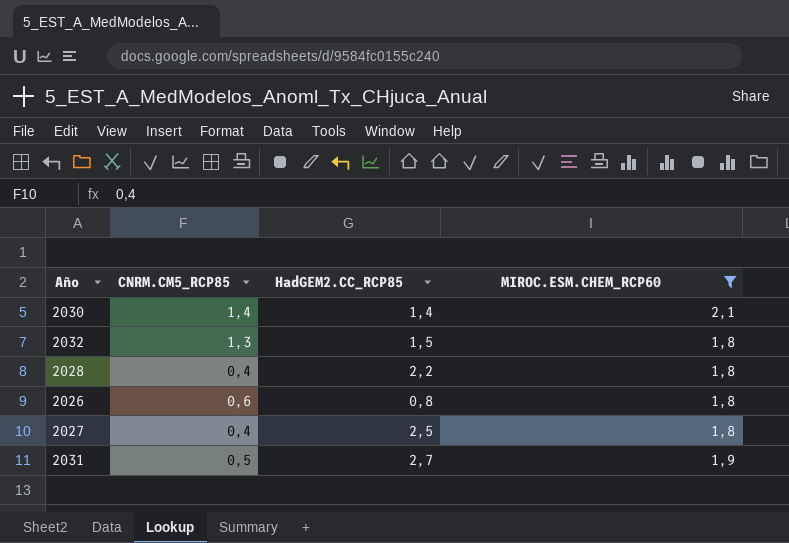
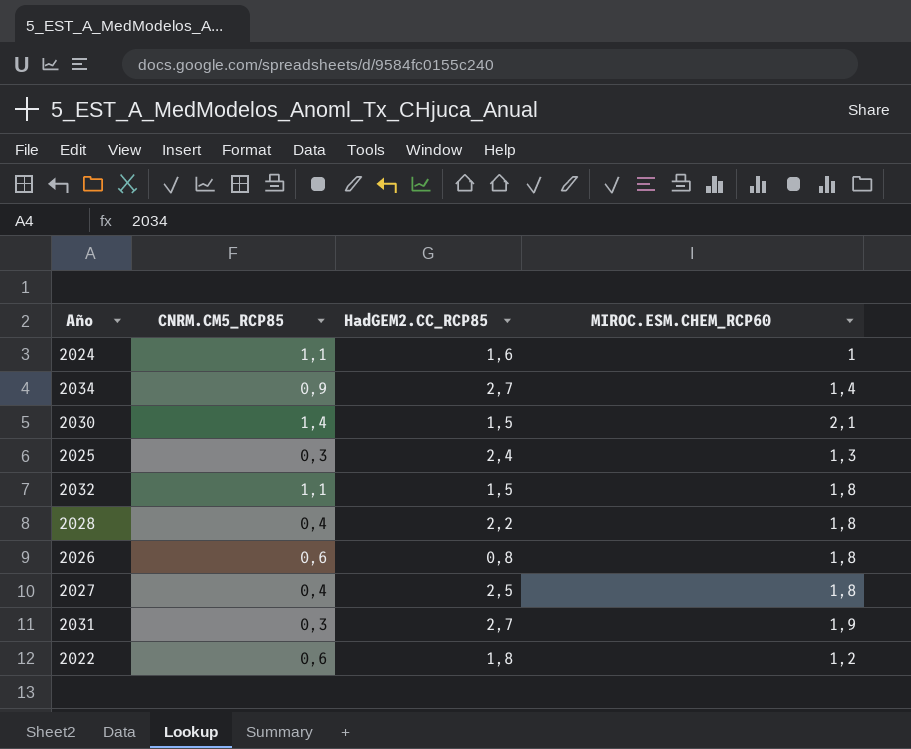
filter: MIROC.ESM.CHEM_RCP60 >= 1,8 -> none
2030 | HadGEM2.CC_RCP85: 1,4 -> 1,5
2032 | CNRM.CM5_RCP85: 1,3 -> 1,1
2031 | CNRM.CM5_RCP85: 0,5 -> 0,3

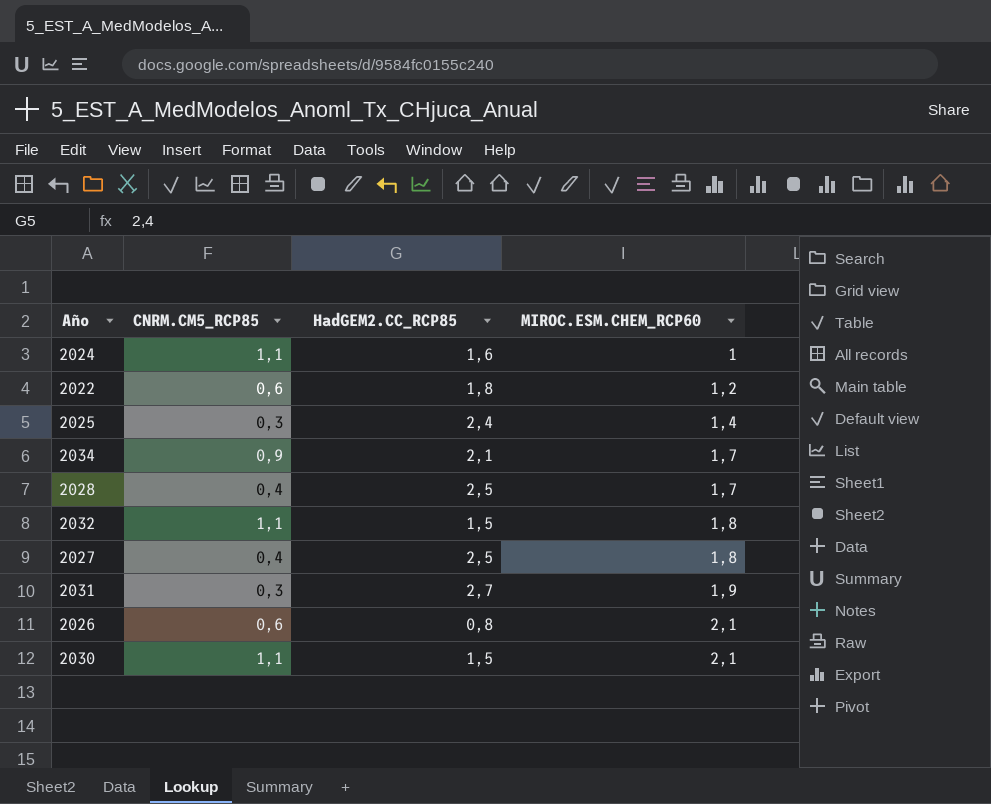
row order: none -> MIROC.ESM.CHEM_RCP60 ascending
2025 | MIROC.ESM.CHEM_RCP60: 1,3 -> 1,4
2034 | HadGEM2.CC_RCP85: 2,7 -> 2,1
2034 | MIROC.ESM.CHEM_RCP60: 1,4 -> 1,7
2028 | HadGEM2.CC_RCP85: 2,2 -> 2,5
2028 | MIROC.ESM.CHEM_RCP60: 1,8 -> 1,7
2026 | MIROC.ESM.CHEM_RCP60: 1,8 -> 2,1
2030 | CNRM.CM5_RCP85: 1,4 -> 1,1

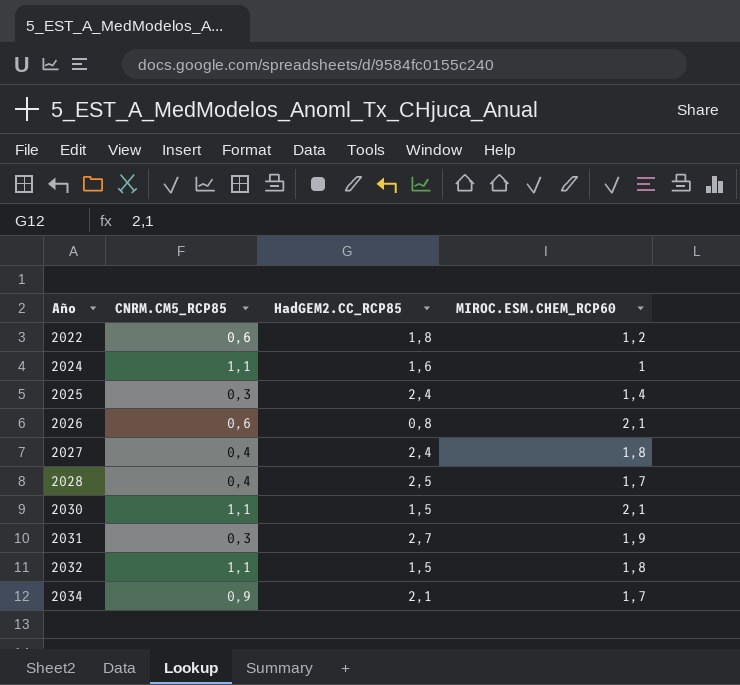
row order: MIROC.ESM.CHEM_RCP60 ascending -> Año ascending
2027 | HadGEM2.CC_RCP85: 2,5 -> 2,4

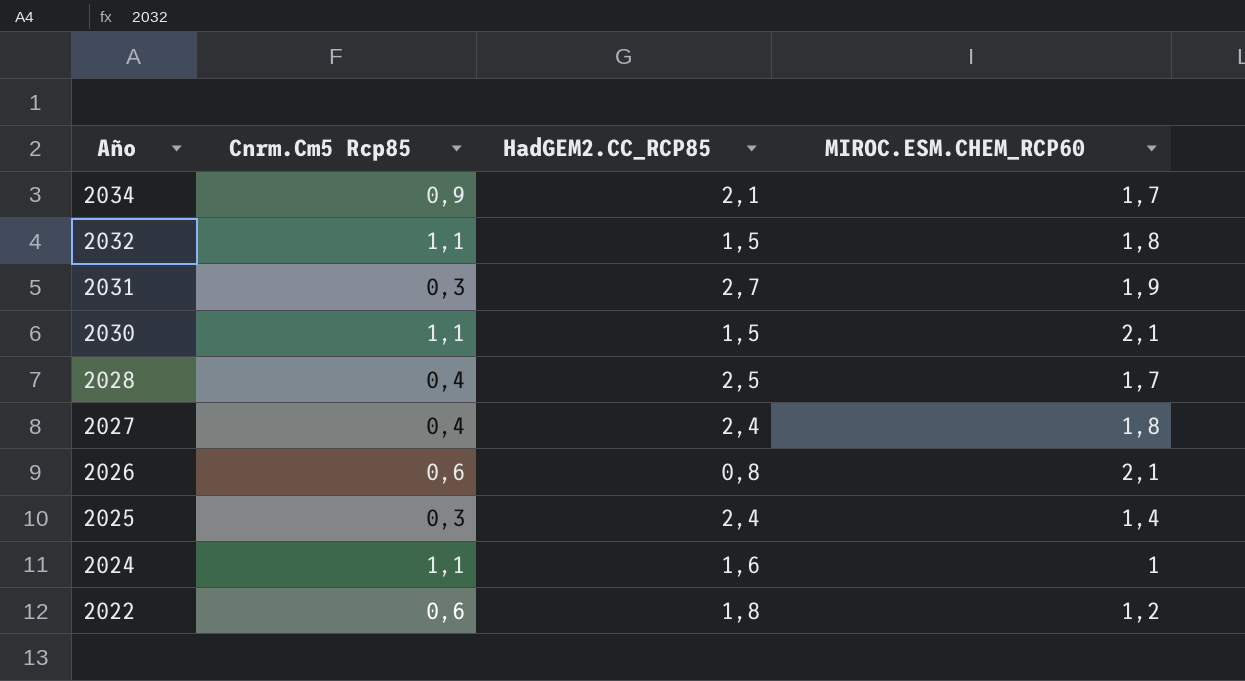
row order: Año ascending -> Año descending
column name: CNRM.CM5_RCP85 -> Cnrm.Cm5 Rcp85

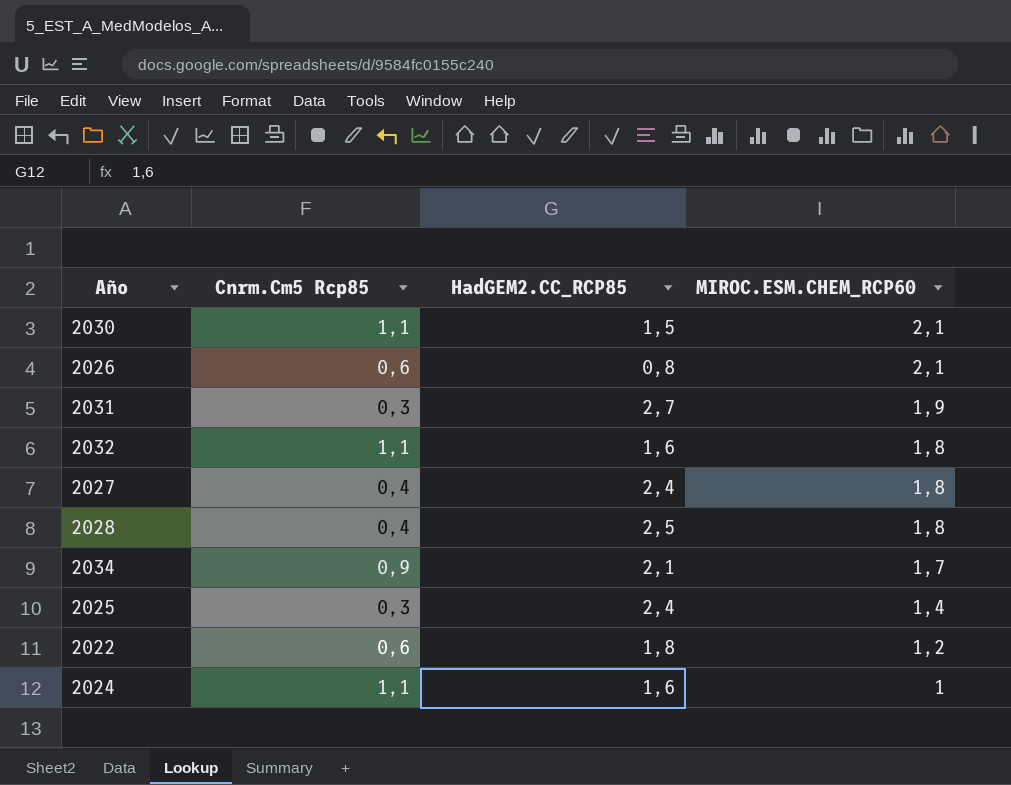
row order: Año descending -> MIROC.ESM.CHEM_RCP60 descending
2032 | HadGEM2.CC_RCP85: 1,5 -> 1,6
2028 | MIROC.ESM.CHEM_RCP60: 1,7 -> 1,8

